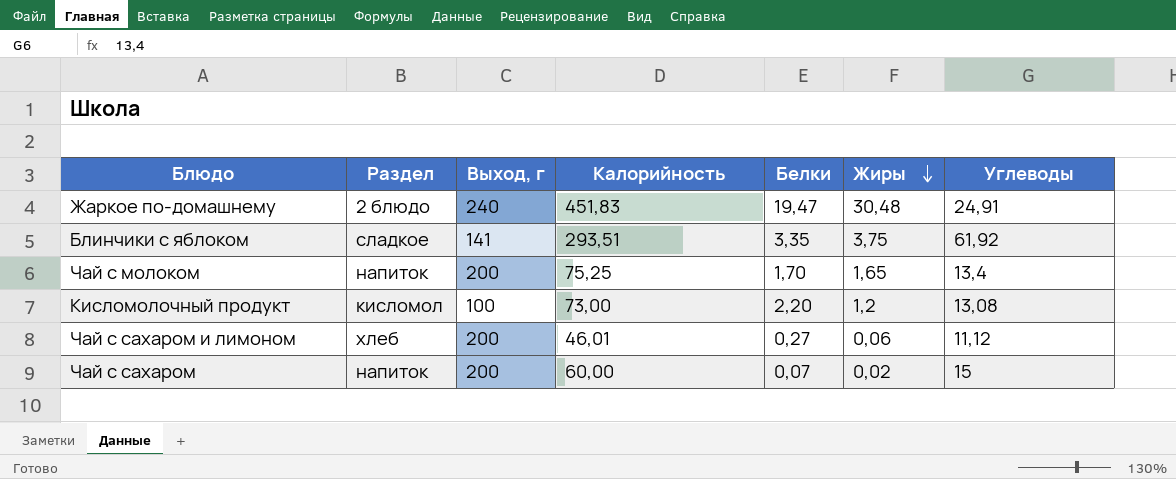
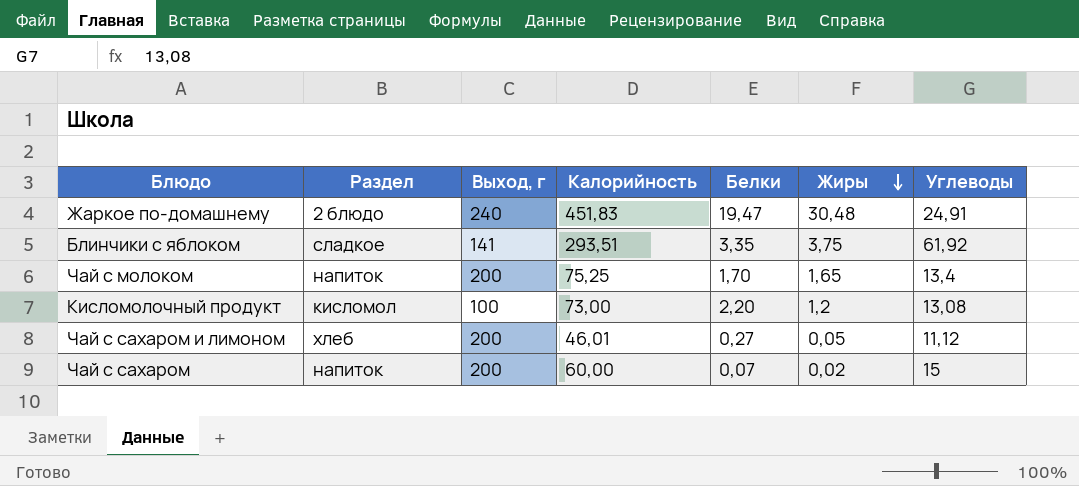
Чай с сахаром и лимоном | Жиры: 0,06 -> 0,05

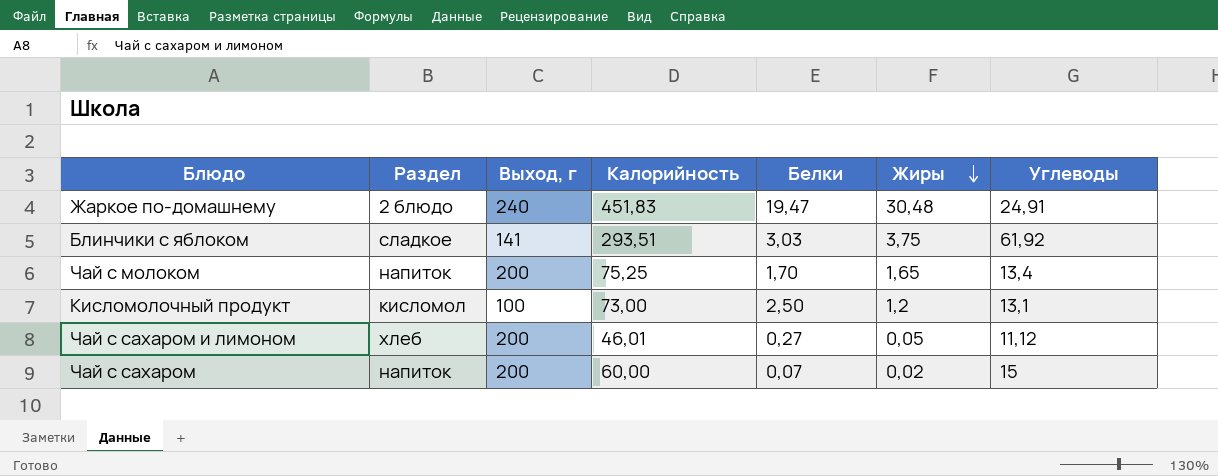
Блинчики с яблоком | Белки: 3,35 -> 3,03
Кисломолочный продукт | Белки: 2,20 -> 2,50
Кисломолочный продукт | Углеводы: 13,08 -> 13,1

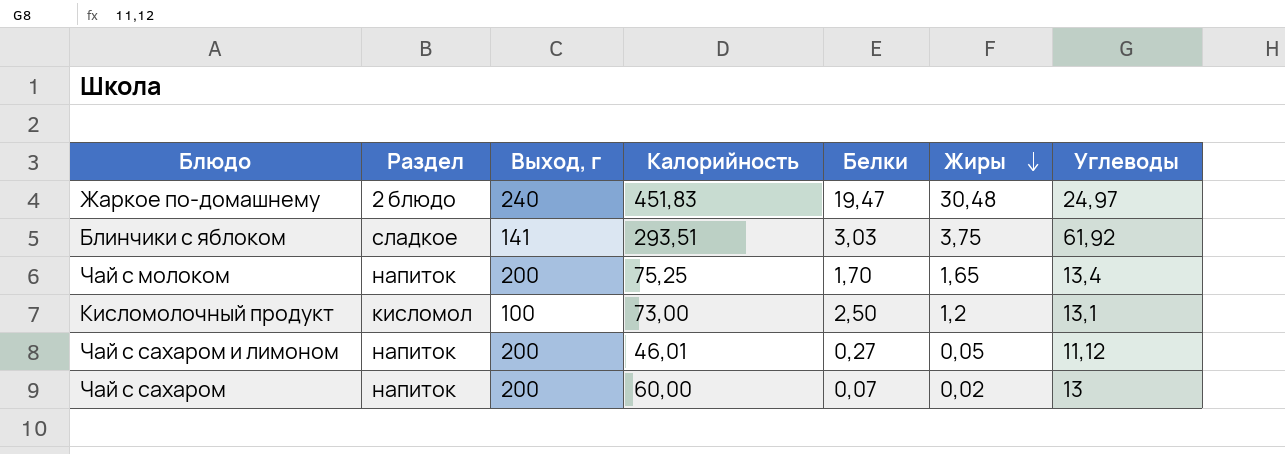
Жаркое по-домашнему | Углеводы: 24,91 -> 24,97
Чай с сахаром и лимоном | Раздел: хлеб -> напиток
Чай с сахаром | Углеводы: 15 -> 13

